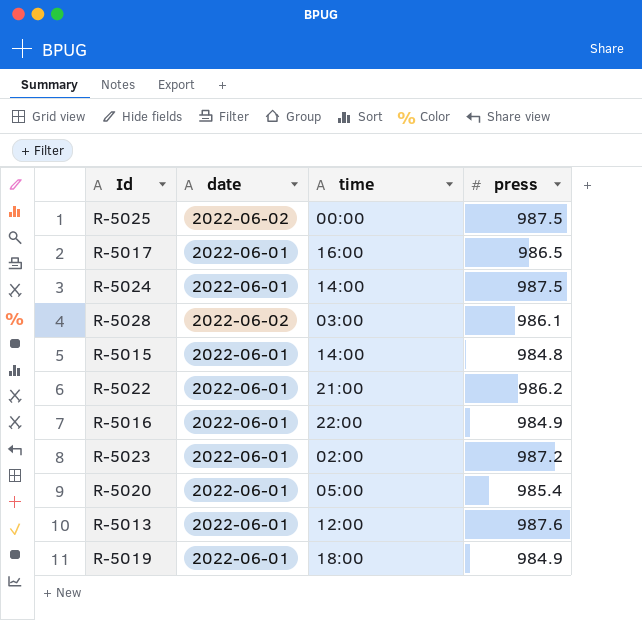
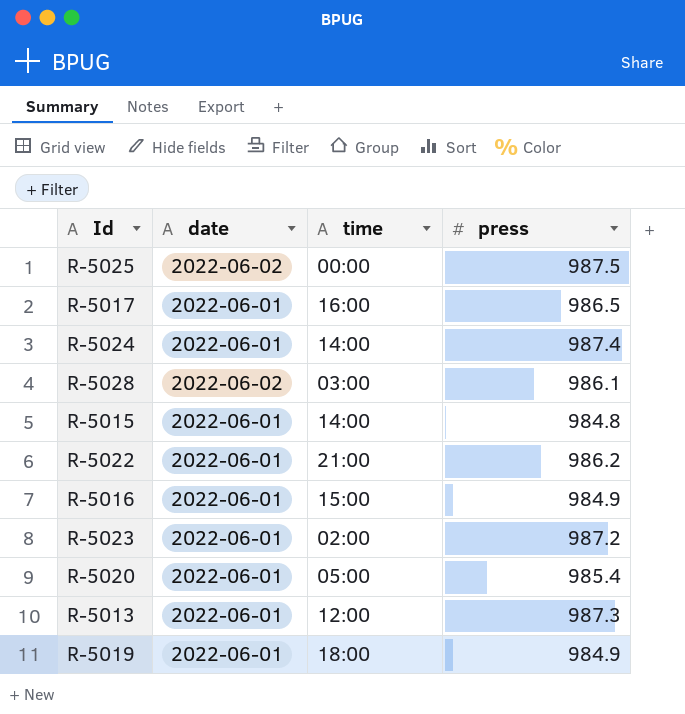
R-5024 | press: 987.5 -> 987.4
R-5016 | time: 22:00 -> 15:00
R-5013 | press: 987.6 -> 987.3

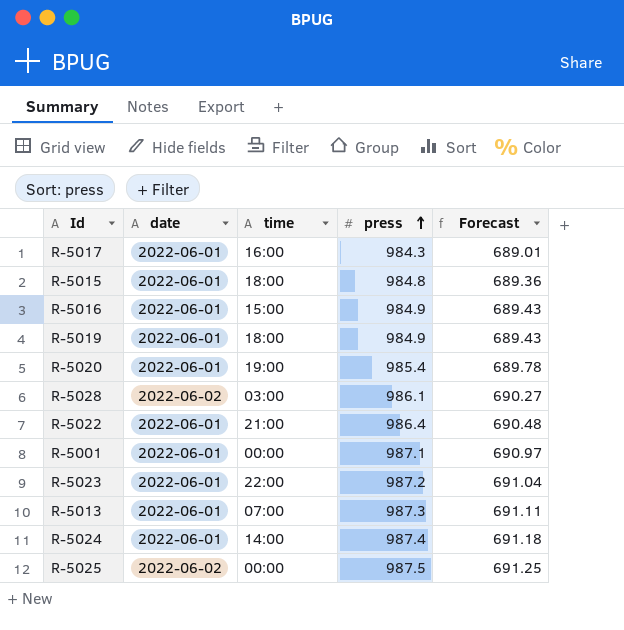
row order: none -> press ascending
column Forecast | formula: none -> [press] * 0.7
R-5017 | press: 986.5 -> 984.3
R-5015 | time: 14:00 -> 18:00
R-5020 | time: 05:00 -> 19:00
R-5022 | press: 986.2 -> 986.4
row R-5001: none -> 2022-06-01 | 00:00 | 987.1 | 690.97
R-5023 | time: 02:00 -> 22:00
R-5013 | time: 12:00 -> 07:00

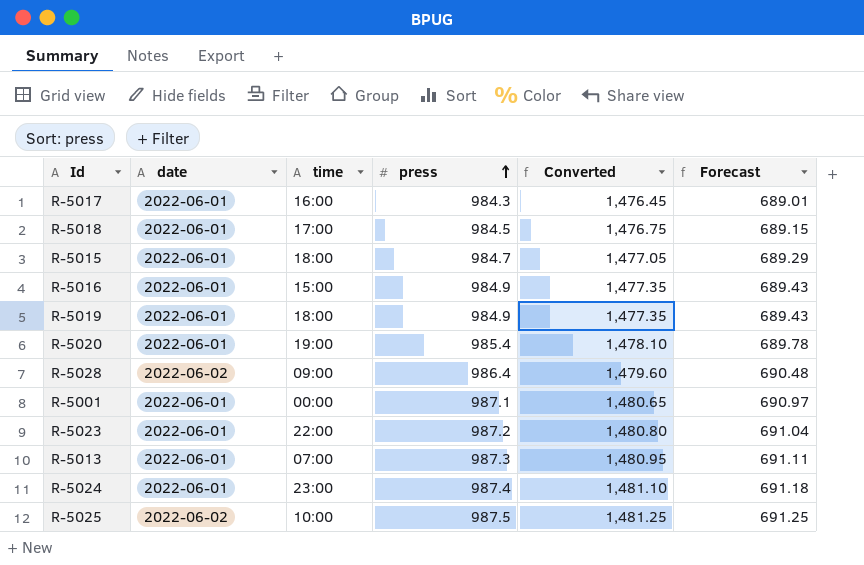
column Converted | formula: none -> [press] * 1.5
row R-5022: 2022-06-01 | 21:00 | 986.4 | 690.48 -> none
row R-5018: none -> 2022-06-01 | 17:00 | 984.5 | 1,476.75 | 689.15
R-5015 | press: 984.8 -> 984.7
R-5015 | Forecast: 689.36 -> 689.29
R-5028 | time: 03:00 -> 09:00
R-5028 | press: 986.1 -> 986.4
R-5028 | Forecast: 690.27 -> 690.48
R-5024 | time: 14:00 -> 23:00
R-5025 | time: 00:00 -> 10:00

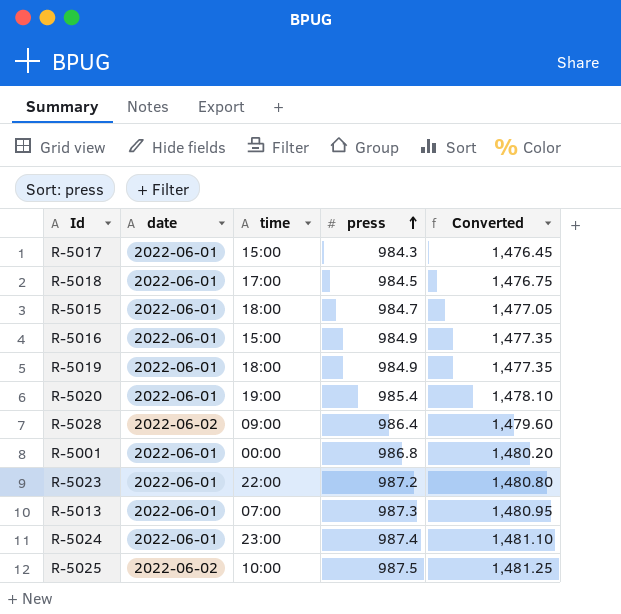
column Forecast | formula: [press] * 0.7 -> none
R-5017 | time: 16:00 -> 15:00
R-5001 | press: 987.1 -> 986.8
R-5001 | Converted: 1,480.65 -> 1,480.20

